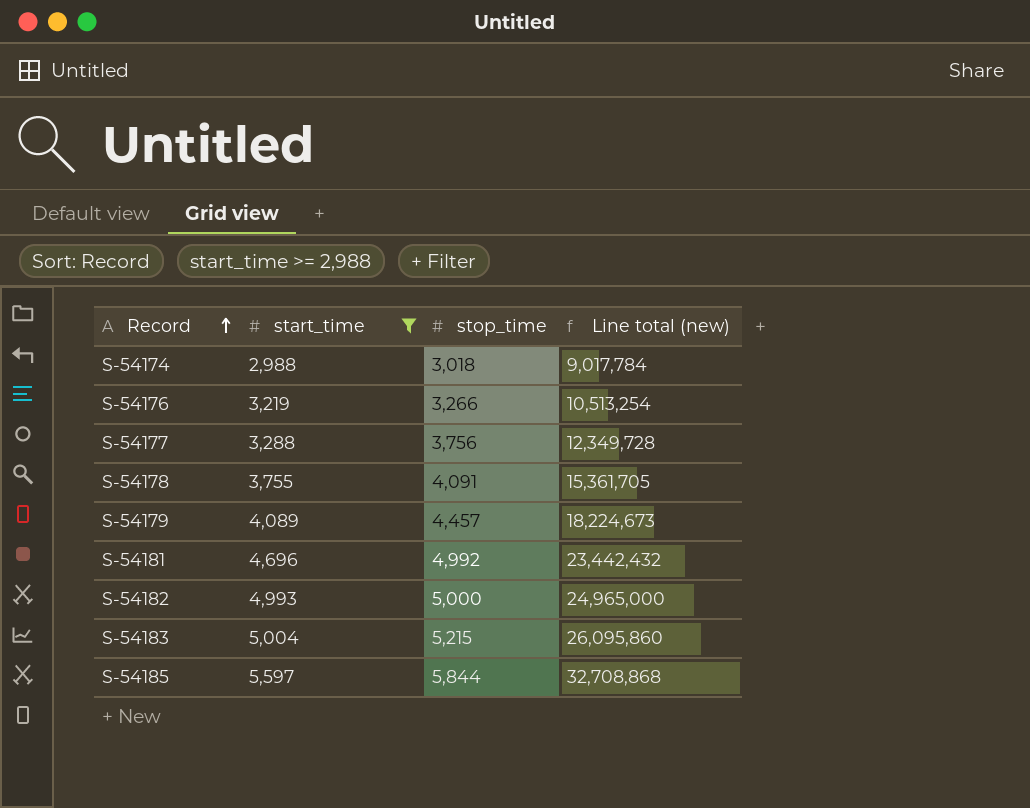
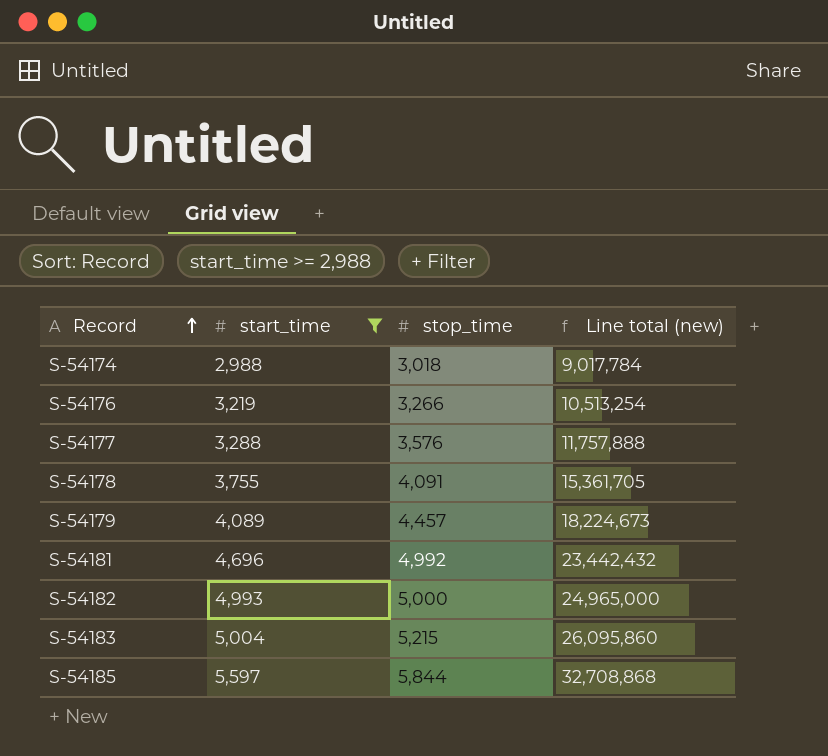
S-54177 | stop_time: 3,756 -> 3,576
S-54177 | Line total (new): 12,349,728 -> 11,757,888

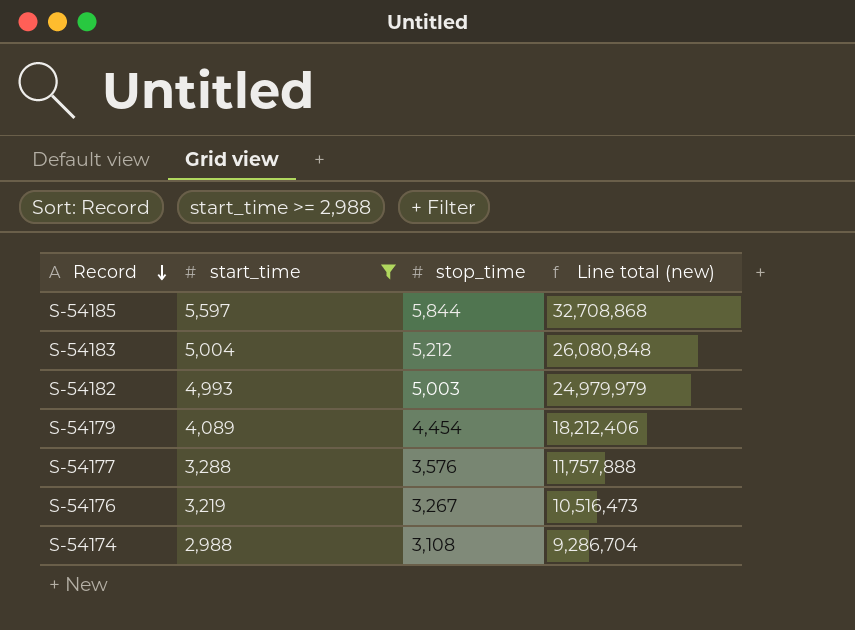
row order: Record ascending -> Record descending
row S-54178: 3,755 | 4,091 | 15,361,705 -> none
row S-54181: 4,696 | 4,992 | 23,442,432 -> none
S-54183 | stop_time: 5,215 -> 5,212
S-54183 | Line total (new): 26,095,860 -> 26,080,848
S-54182 | stop_time: 5,000 -> 5,003
S-54182 | Line total (new): 24,965,000 -> 24,979,979
S-54179 | stop_time: 4,457 -> 4,454
S-54179 | Line total (new): 18,224,673 -> 18,212,406
S-54176 | stop_time: 3,266 -> 3,267
S-54176 | Line total (new): 10,513,254 -> 10,516,473
S-54174 | stop_time: 3,018 -> 3,108
S-54174 | Line total (new): 9,017,784 -> 9,286,704

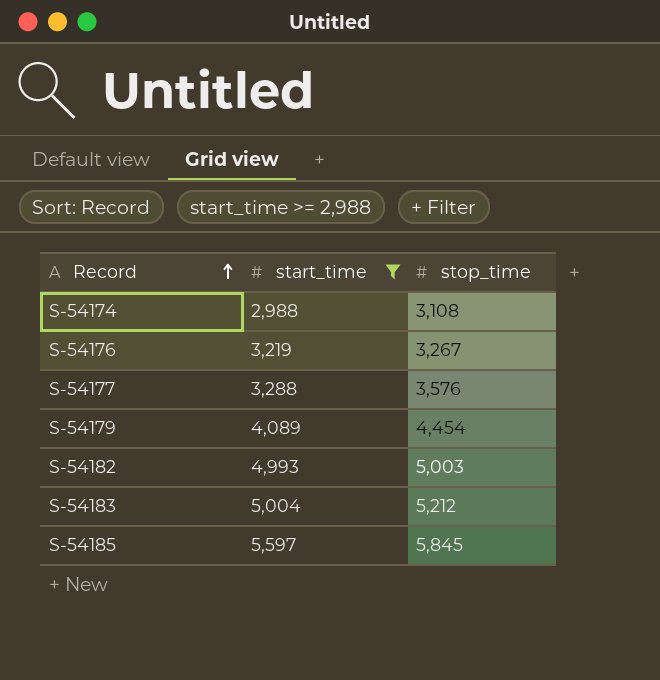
row order: Record descending -> Record ascending
column Line total (new) | formula: [start_time] * [stop_time] -> none
S-54185 | stop_time: 5,844 -> 5,845

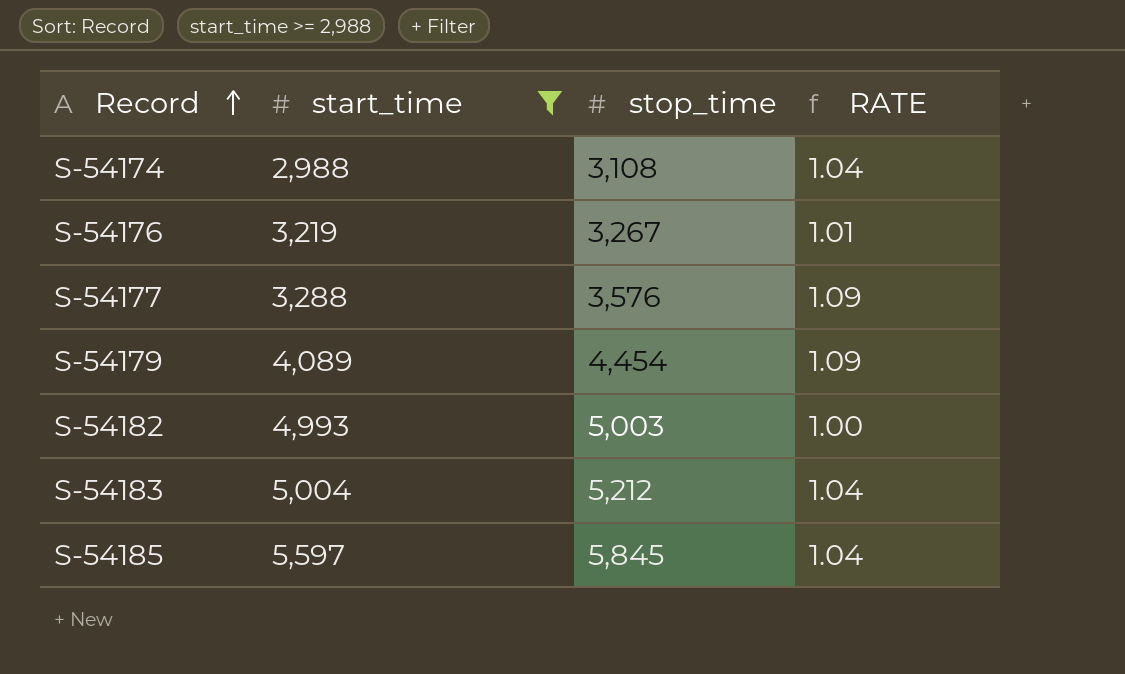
column RATE | formula: none -> [stop_time] / [start_time]

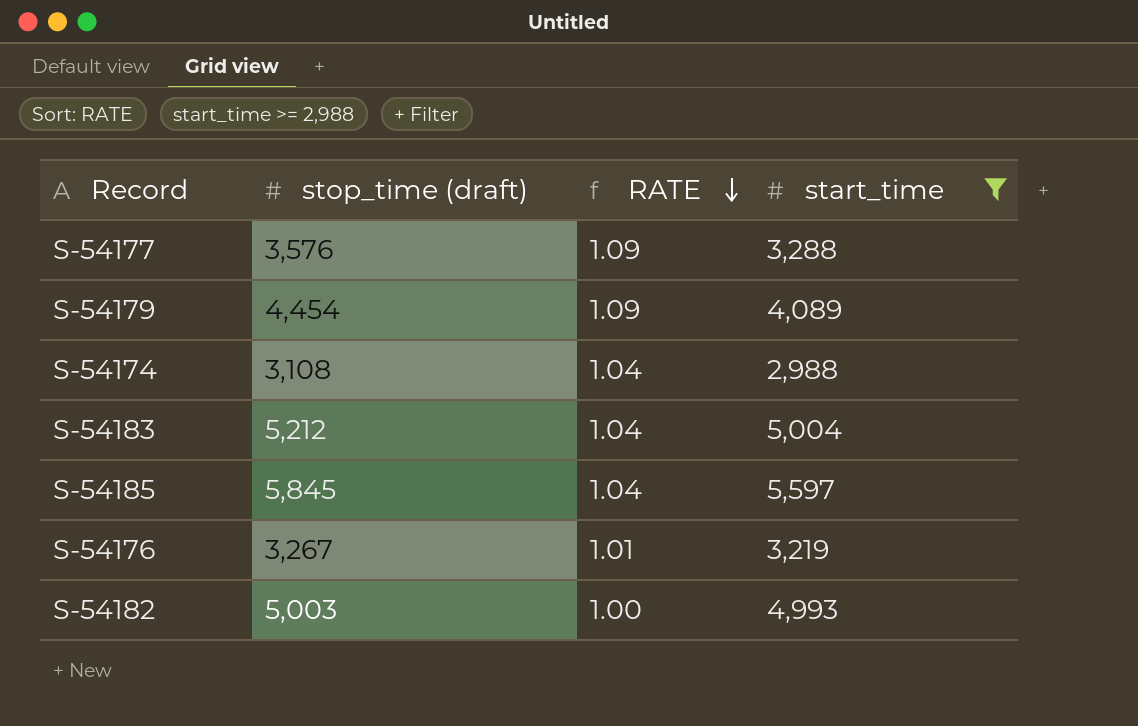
row order: Record ascending -> RATE descending
column name: stop_time -> stop_time (draft)
column start_time | position: 2 -> 4

